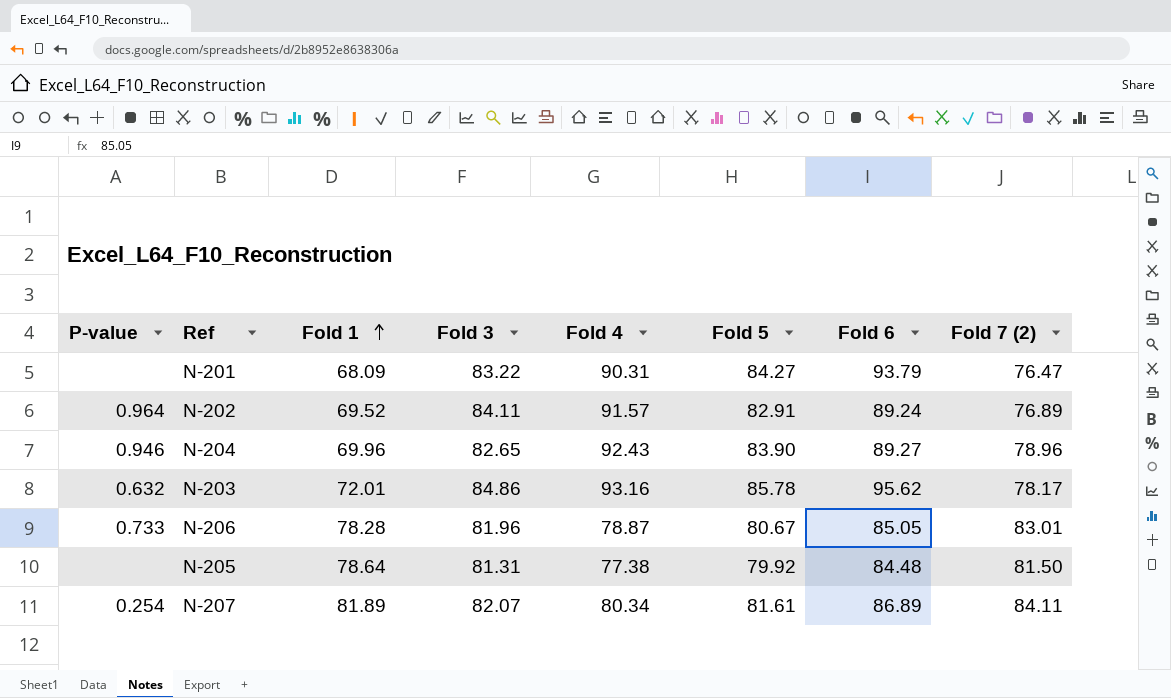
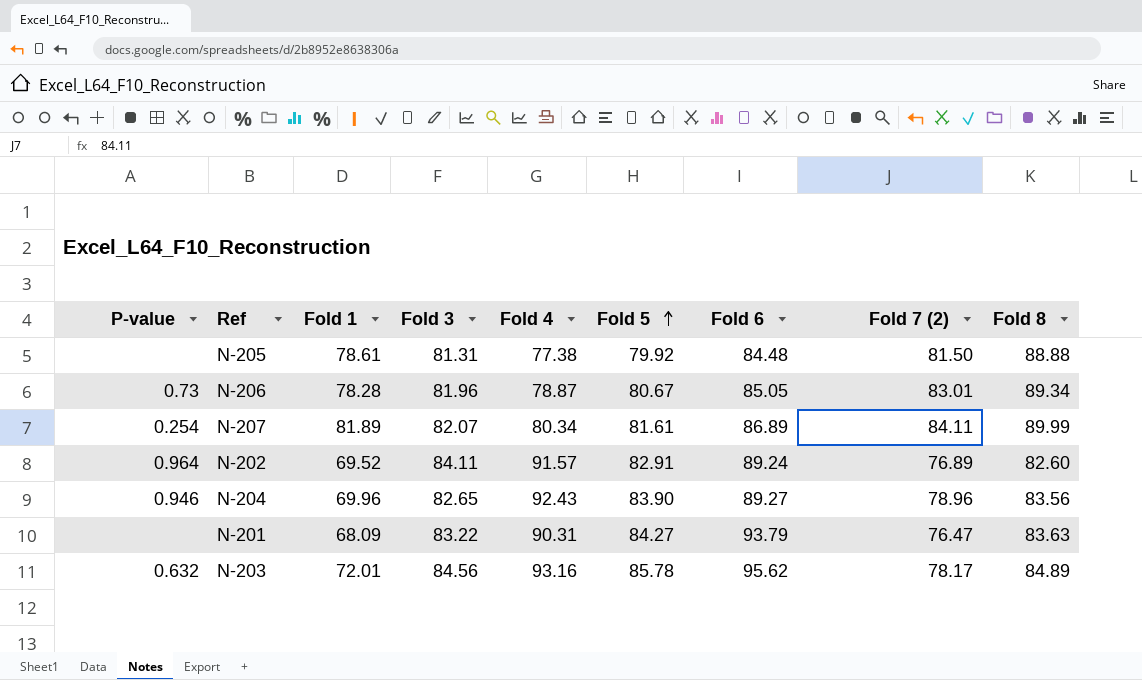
row order: Fold 1 ascending -> Fold 5 ascending
column Fold 8 | position: none -> 9
N-205 | Fold 1: 78.64 -> 78.61
N-206 | P-value: 0.733 -> 0.73
N-203 | Fold 3: 84.86 -> 84.56

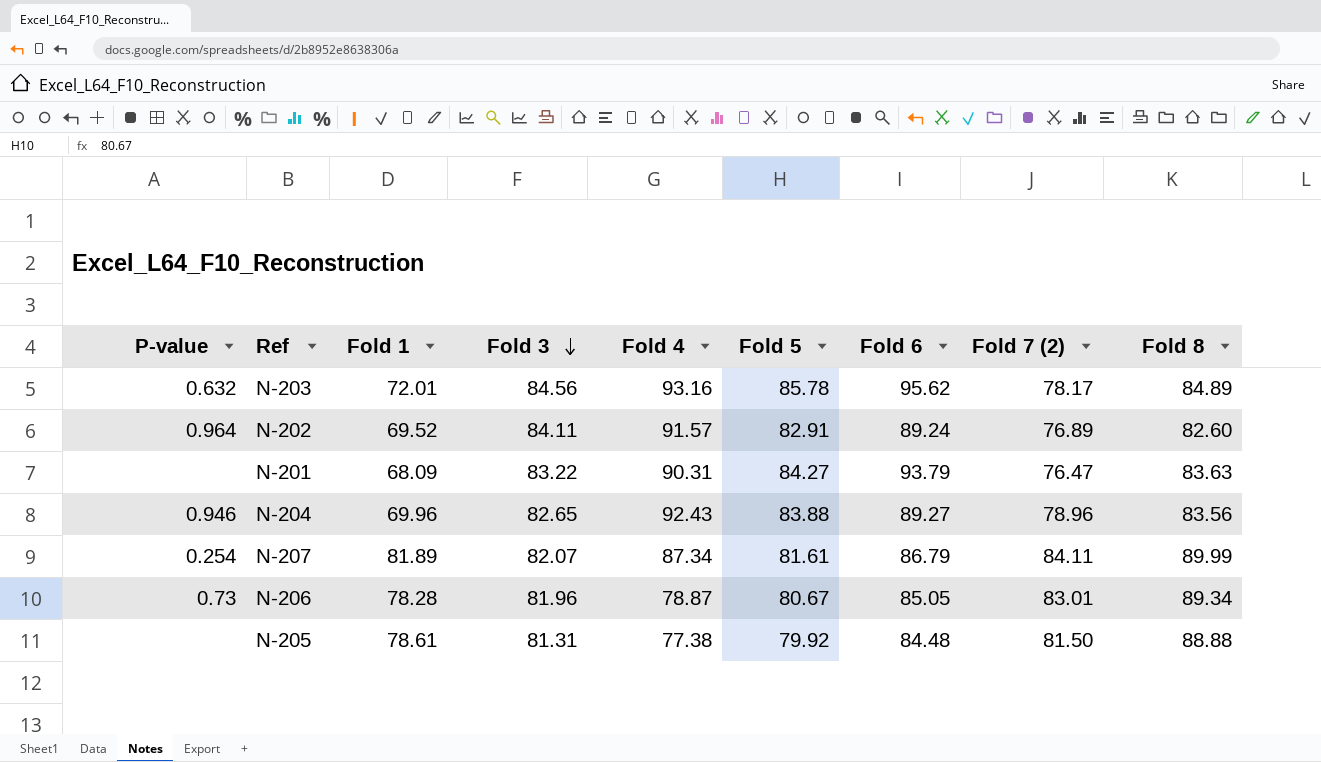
row order: Fold 5 ascending -> Fold 3 descending
N-204 | Fold 5: 83.90 -> 83.88
N-207 | Fold 4: 80.34 -> 87.34
N-207 | Fold 6: 86.89 -> 86.79

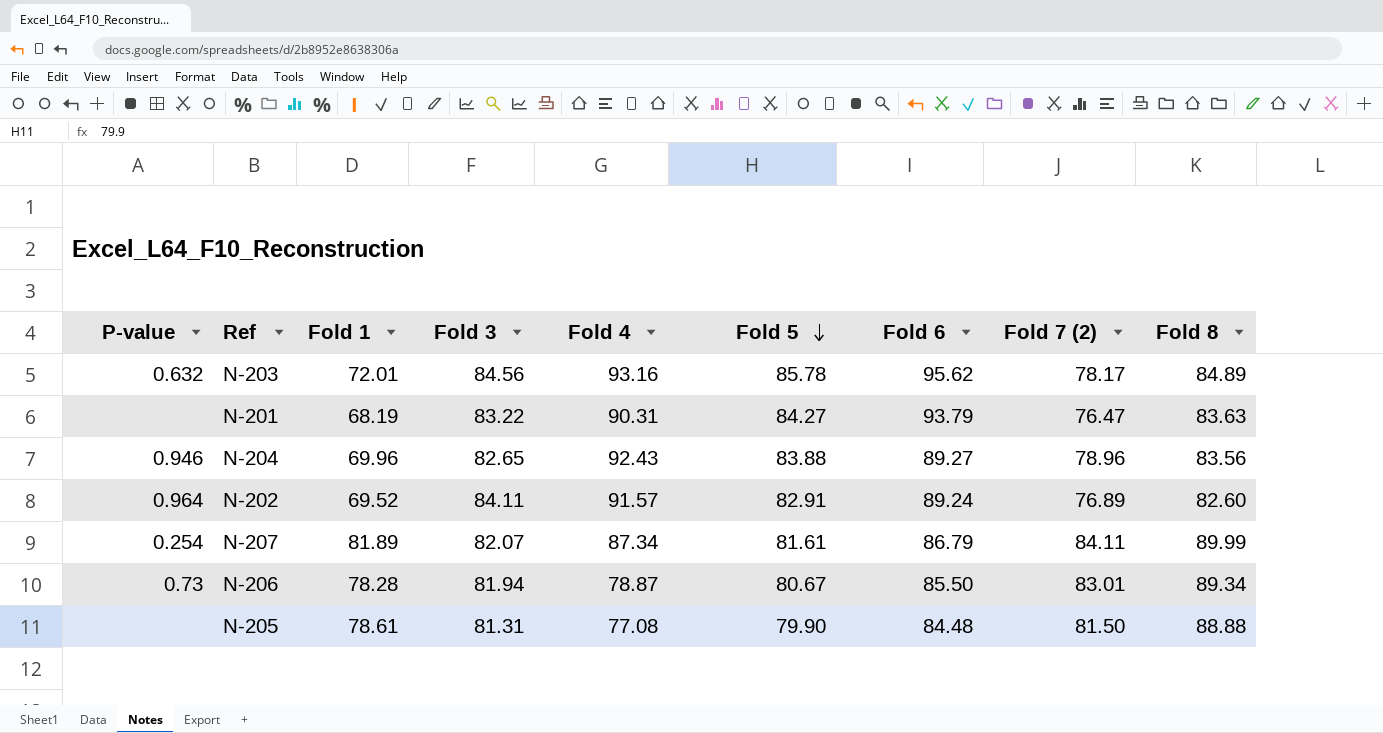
row order: Fold 3 descending -> Fold 5 descending
N-201 | Fold 1: 68.09 -> 68.19
N-206 | Fold 3: 81.96 -> 81.94
N-206 | Fold 6: 85.05 -> 85.50
N-205 | Fold 4: 77.38 -> 77.08
N-205 | Fold 5: 79.92 -> 79.90

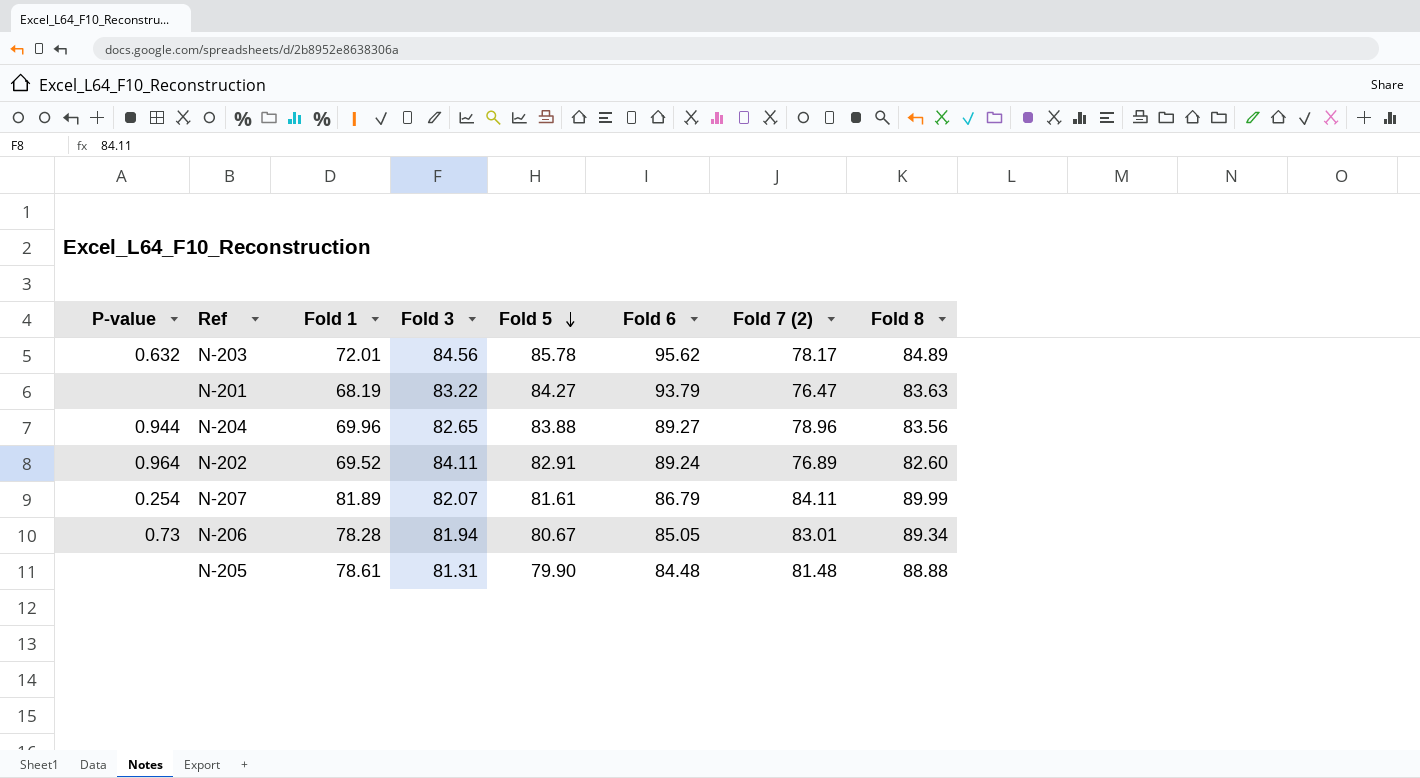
column Fold 4 | position: 5 -> none
N-204 | P-value: 0.946 -> 0.944
N-206 | Fold 6: 85.50 -> 85.05
N-205 | Fold 7 (2): 81.50 -> 81.48

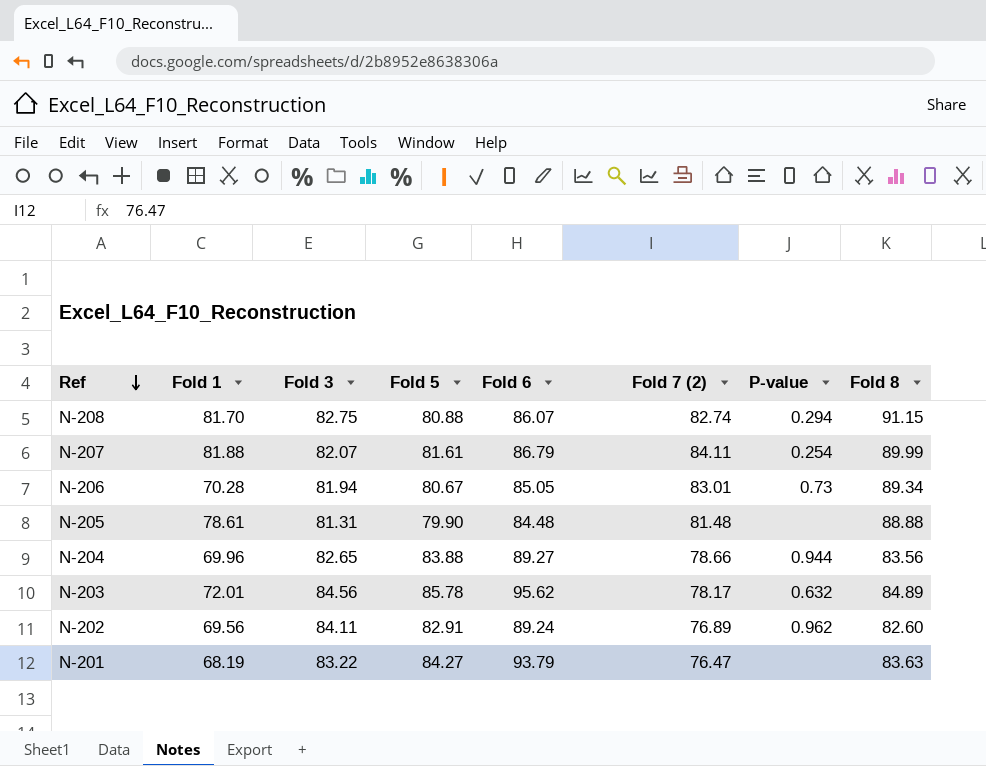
row order: Fold 5 descending -> Ref descending
column P-value | position: 1 -> 7
row N-208: none -> 81.70 | 82.75 | 80.88 | 86.07 | 82.74 | 0.294 | 91.15
N-207 | Fold 1: 81.89 -> 81.88
N-206 | Fold 1: 78.28 -> 70.28
N-204 | Fold 7 (2): 78.96 -> 78.66
N-202 | Fold 1: 69.52 -> 69.56
N-202 | P-value: 0.964 -> 0.962

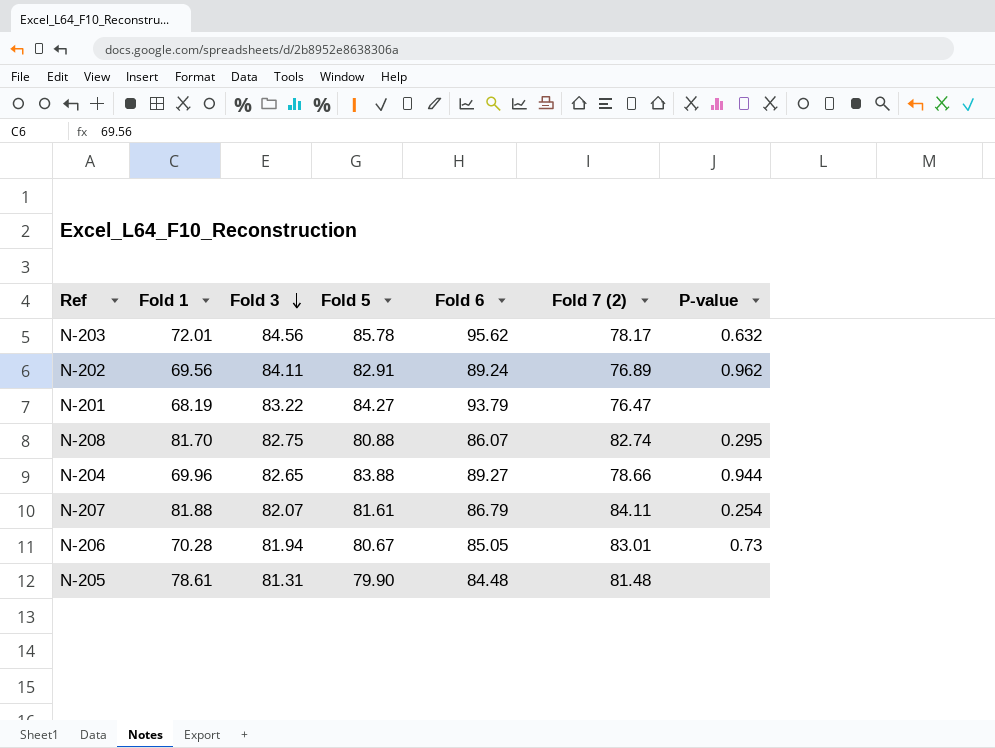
row order: Ref descending -> Fold 3 descending
column Fold 8 | position: 8 -> none
N-208 | P-value: 0.294 -> 0.295

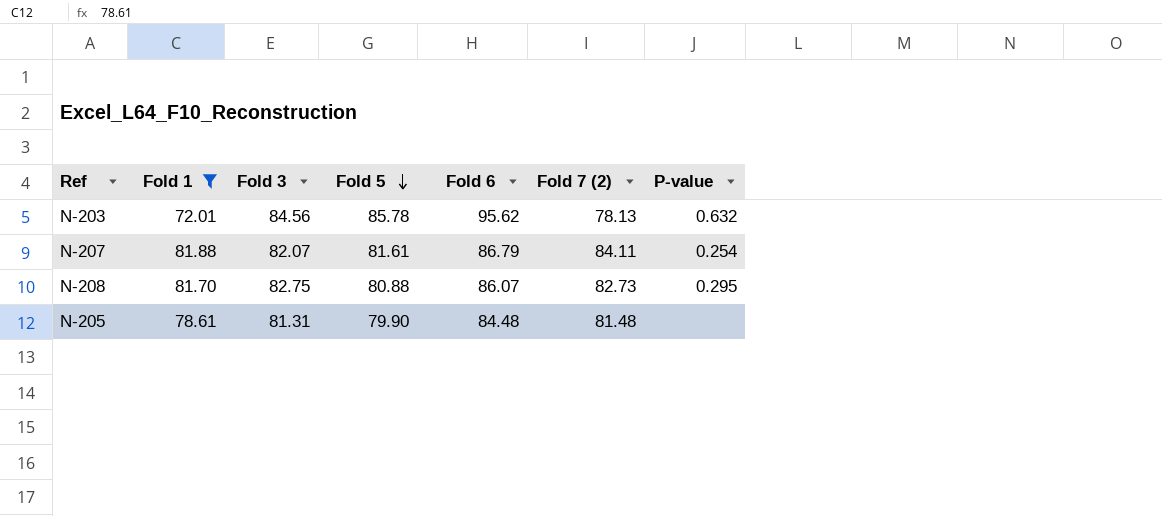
filter: none -> Fold 1 >= 72.01
row order: Fold 3 descending -> Fold 5 descending
N-203 | Fold 7 (2): 78.17 -> 78.13
N-208 | Fold 7 (2): 82.74 -> 82.73

